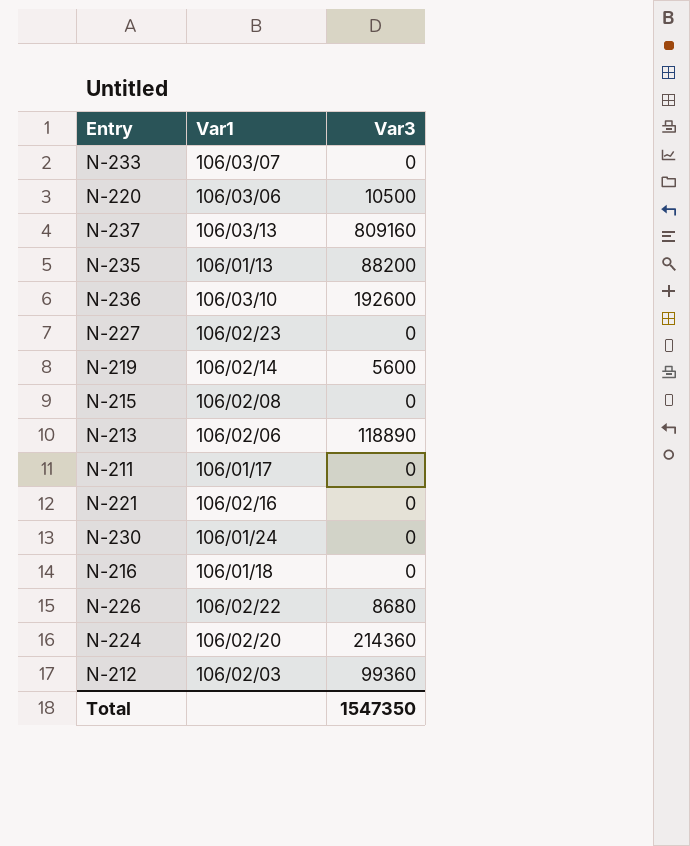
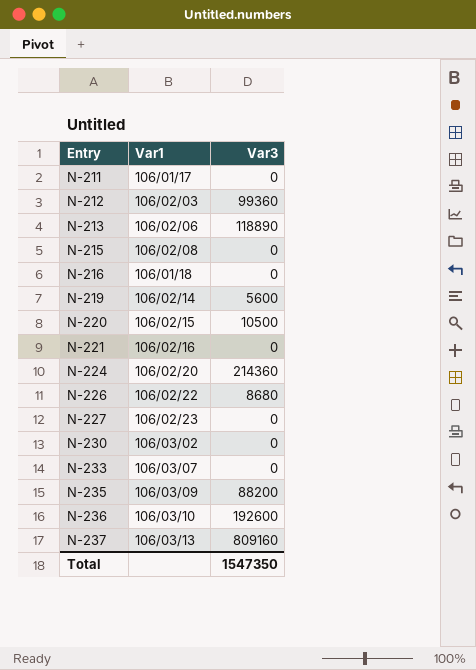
row order: none -> Entry ascending
N-220 | Var1: 106/03/06 -> 106/02/15
N-230 | Var1: 106/01/24 -> 106/03/02
N-235 | Var1: 106/01/13 -> 106/03/09

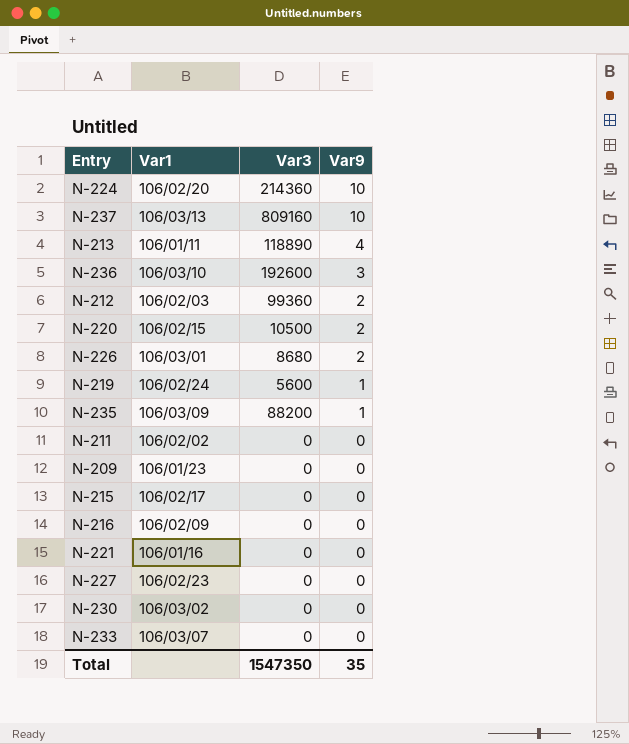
row order: Entry ascending -> Var9 descending
column Var9 | position: none -> 4
N-213 | Var1: 106/02/06 -> 106/01/11
N-226 | Var1: 106/02/22 -> 106/03/01
N-219 | Var1: 106/02/14 -> 106/02/24
N-211 | Var1: 106/01/17 -> 106/02/02
row N-209: none -> 106/01/23 | 0 | 0
N-215 | Var1: 106/02/08 -> 106/02/17
N-216 | Var1: 106/01/18 -> 106/02/09
N-221 | Var1: 106/02/16 -> 106/01/16

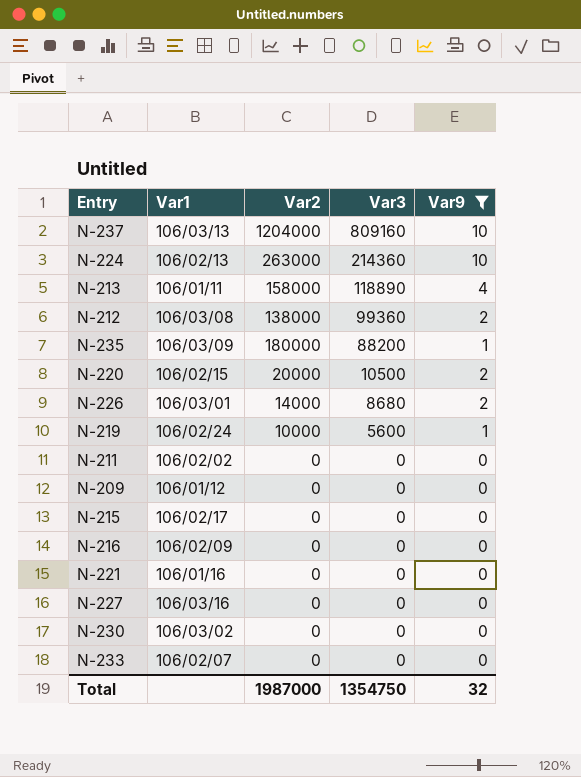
filter: none -> Var9 != 3
row order: Var9 descending -> Var3 descending
column Var2 | position: none -> 3
N-224 | Var1: 106/02/20 -> 106/02/13
N-212 | Var1: 106/02/03 -> 106/03/08
N-209 | Var1: 106/01/23 -> 106/01/12
N-227 | Var1: 106/02/23 -> 106/03/16
N-233 | Var1: 106/03/07 -> 106/02/07
Total | Var3: 1547350 -> 1354750
Total | Var9: 35 -> 32

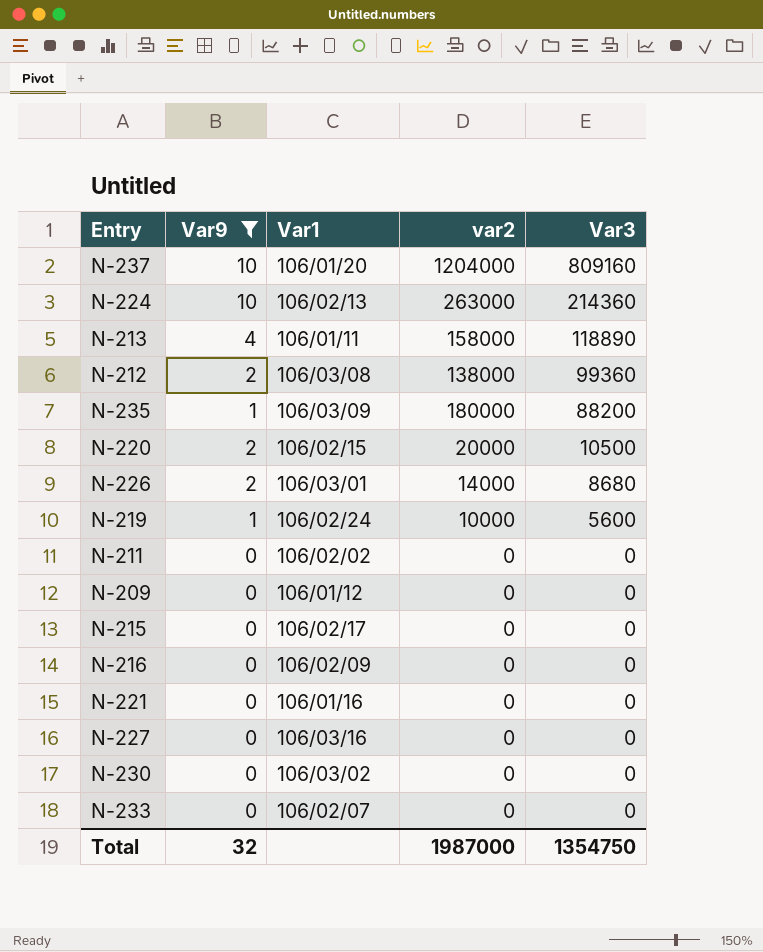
column Var9 | position: 5 -> 2
column name: Var2 -> var2
N-237 | Var1: 106/03/13 -> 106/01/20

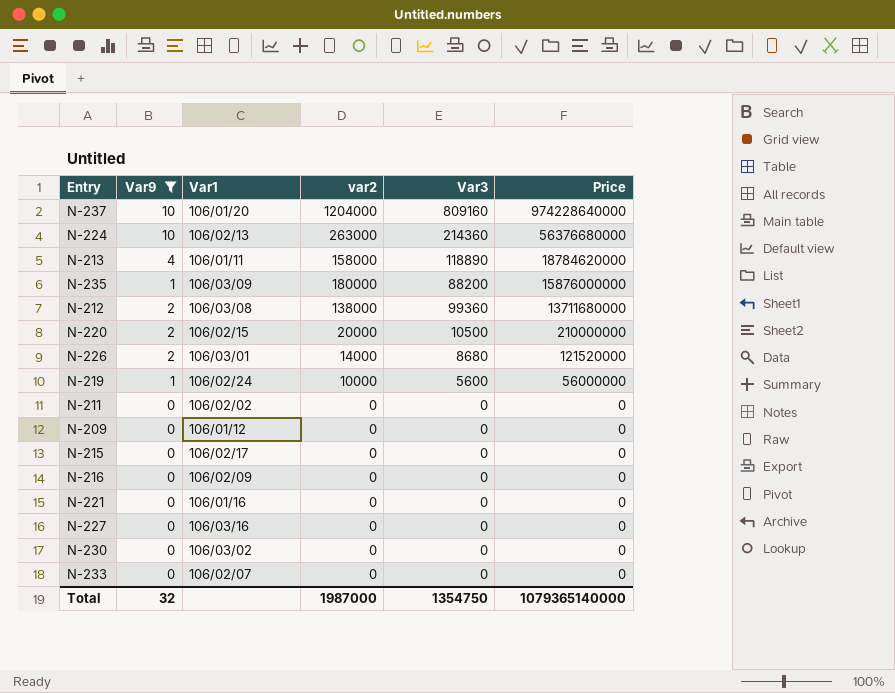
row order: Var3 descending -> Price descending
column Price | formula: none -> [var2] * [Var3]

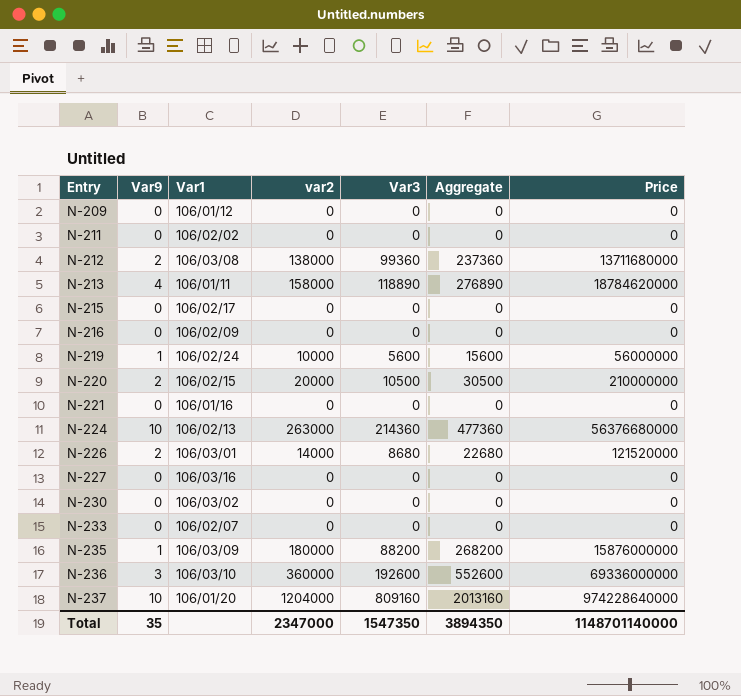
filter: Var9 != 3 -> none
row order: Price descending -> Entry ascending
column Aggregate | formula: none -> [var2] + [Var3]
Total | Var9: 32 -> 35
Total | var2: 1987000 -> 2347000
Total | Var3: 1354750 -> 1547350
Total | Price: 1079365140000 -> 1148701140000

